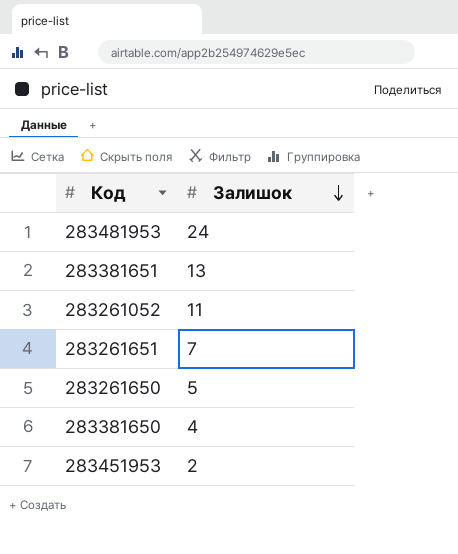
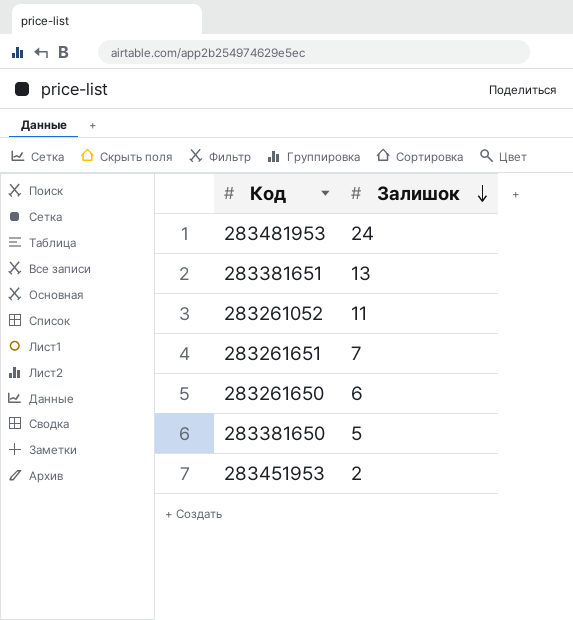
283261650 | Залишок: 5 -> 6
283381650 | Залишок: 4 -> 5

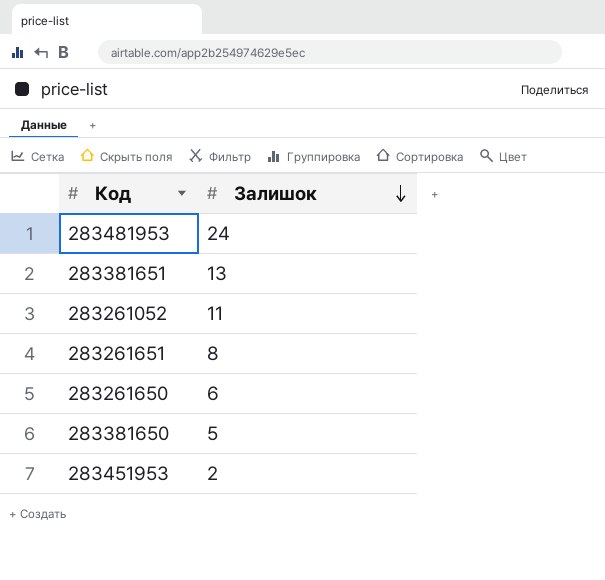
283261651 | Залишок: 7 -> 8

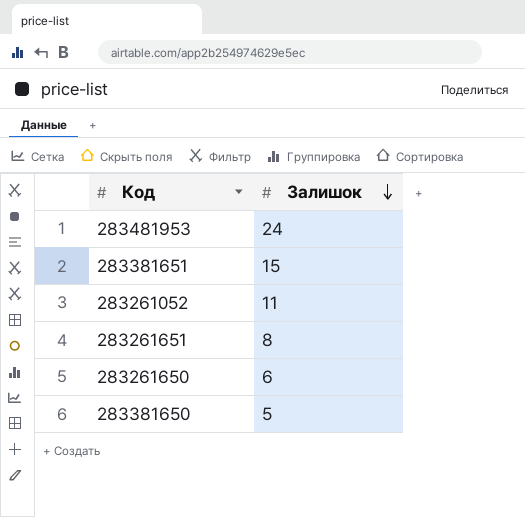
row 283451953: 2 -> none
283381651 | Залишок: 13 -> 15

